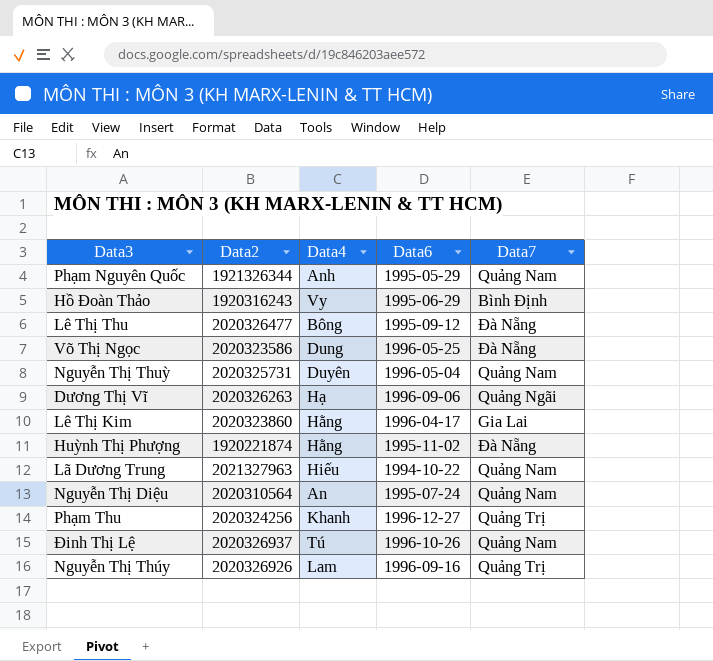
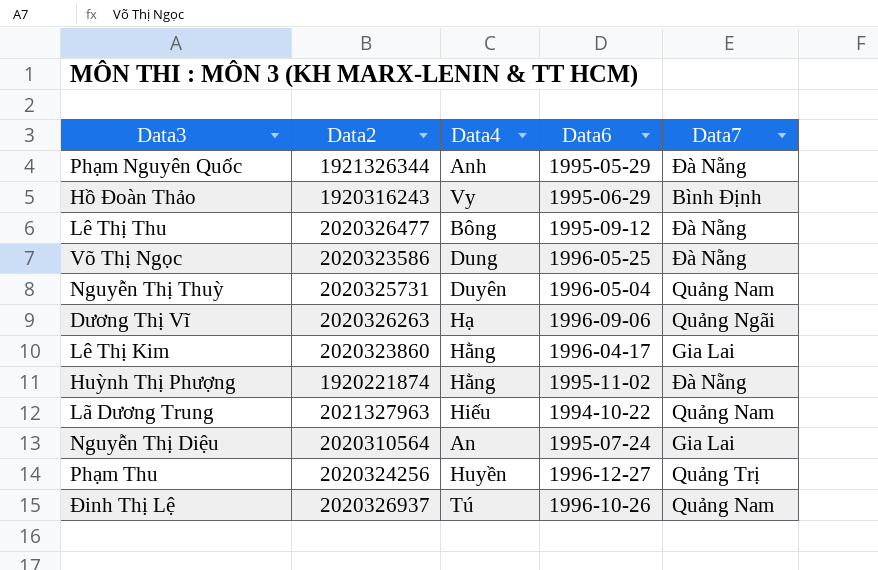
row Nguyễn Thị Thúy: 2020326926 | Lam | 1996-09-16 | Quảng Trị -> none
Phạm Nguyên Quốc | Data7: Quảng Nam -> Đà Nẵng
Nguyễn Thị Diệu | Data7: Quảng Nam -> Gia Lai
Phạm Thu | Data4: Khanh -> Huyền

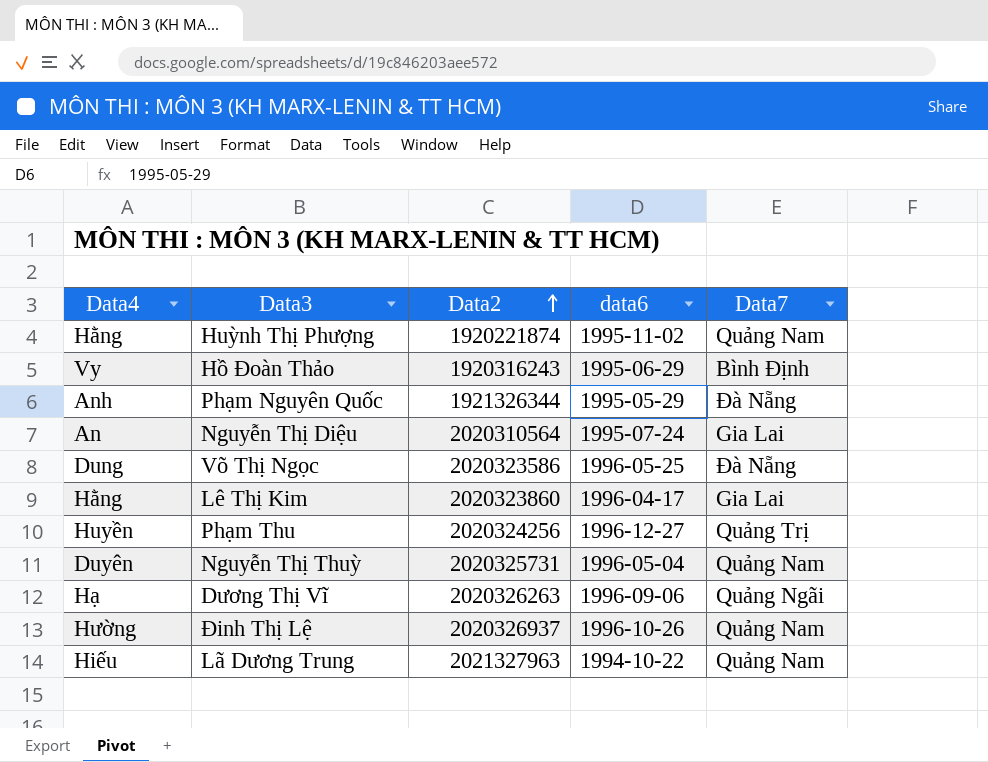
row order: none -> Data2 ascending
column Data4 | position: 3 -> 1
column name: Data6 -> data6
row Lê Thị Thu: 2020326477 | Bông | 1995-09-12 | Đà Nẵng -> none
Huỳnh Thị Phượng | Data7: Đà Nẵng -> Quảng Nam
Đinh Thị Lệ | Data4: Tú -> Hường

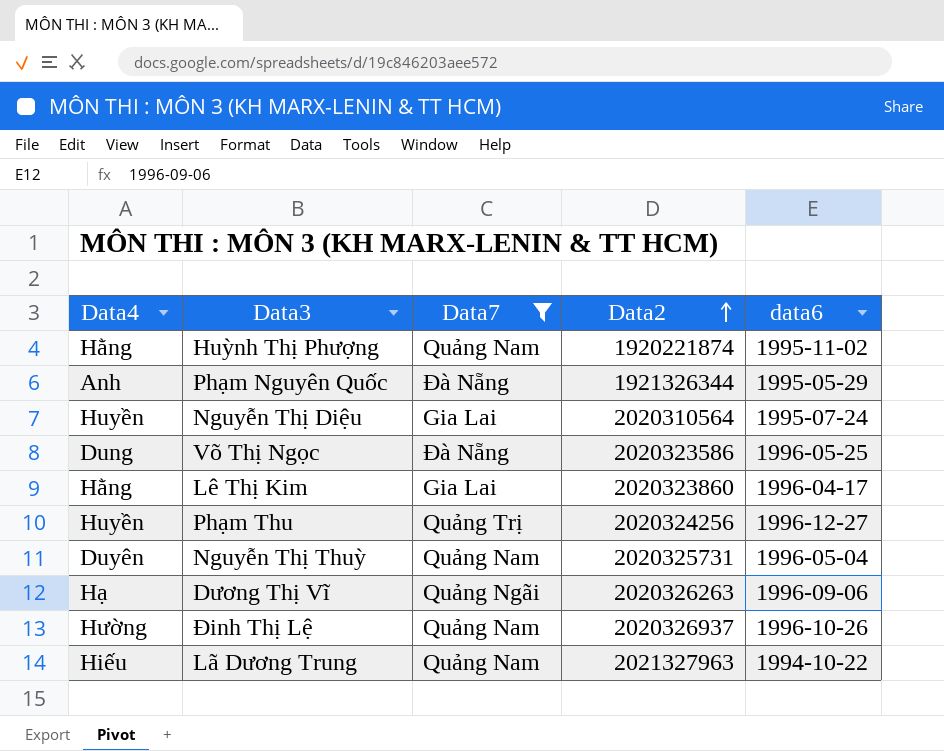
filter: none -> Data7 != Bình Định
column Data7 | position: 5 -> 3
Nguyễn Thị Diệu | Data4: An -> Huyền

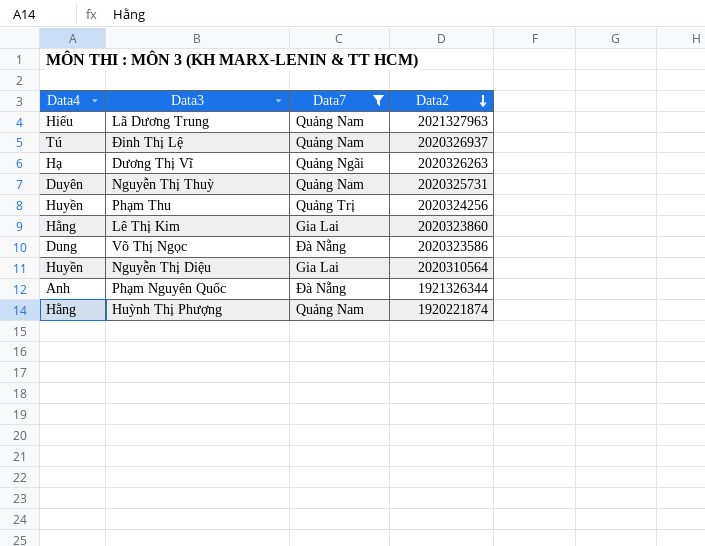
row order: Data2 ascending -> Data2 descending
column data6 | position: 5 -> none
Đinh Thị Lệ | Data4: Hường -> Tú

